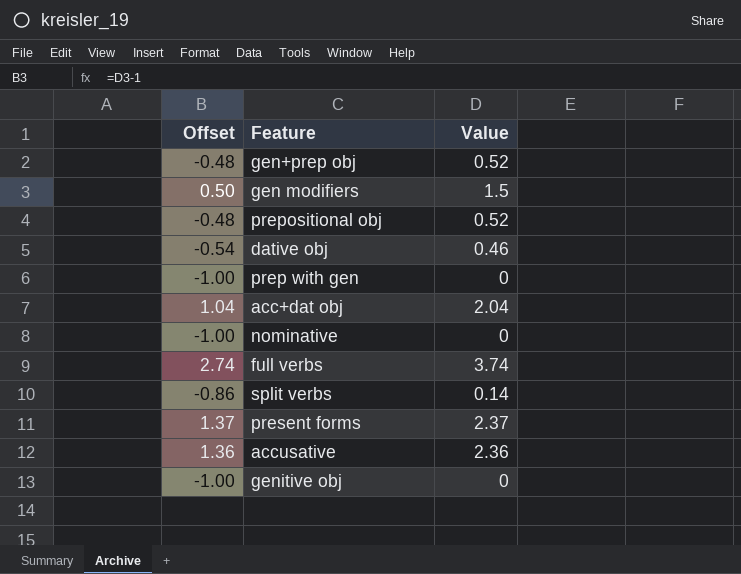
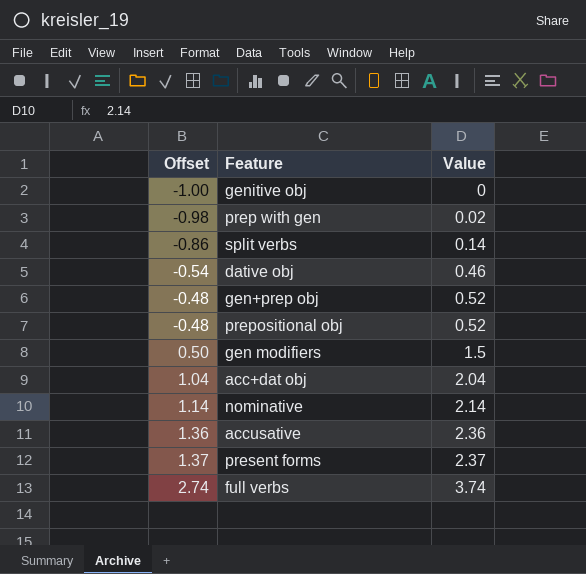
row order: none -> Offset ascending
prep with gen | Offset: -1.00 -> -0.98
prep with gen | Value: 0 -> 0.02
nominative | Offset: -1.00 -> 1.14
nominative | Value: 0 -> 2.14

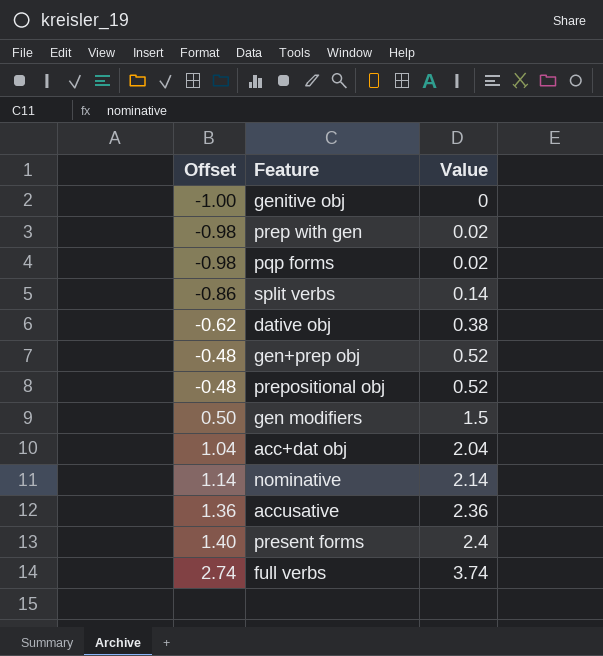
row pqp forms: none -> -0.98 | 0.02
dative obj | Offset: -0.54 -> -0.62
dative obj | Value: 0.46 -> 0.38
present forms | Offset: 1.37 -> 1.40
present forms | Value: 2.37 -> 2.4

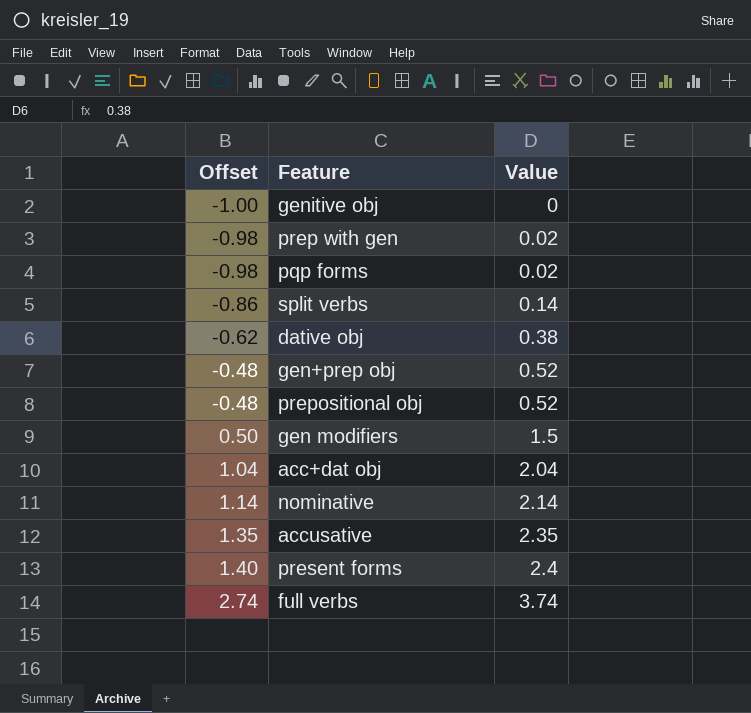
accusative | Offset: 1.36 -> 1.35
accusative | Value: 2.36 -> 2.35

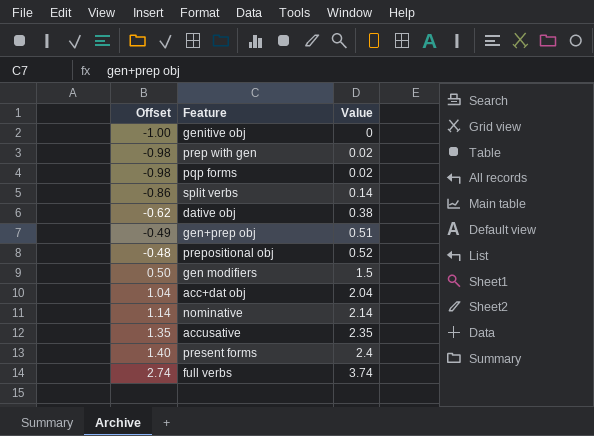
gen+prep obj | Offset: -0.48 -> -0.49
gen+prep obj | Value: 0.52 -> 0.51

